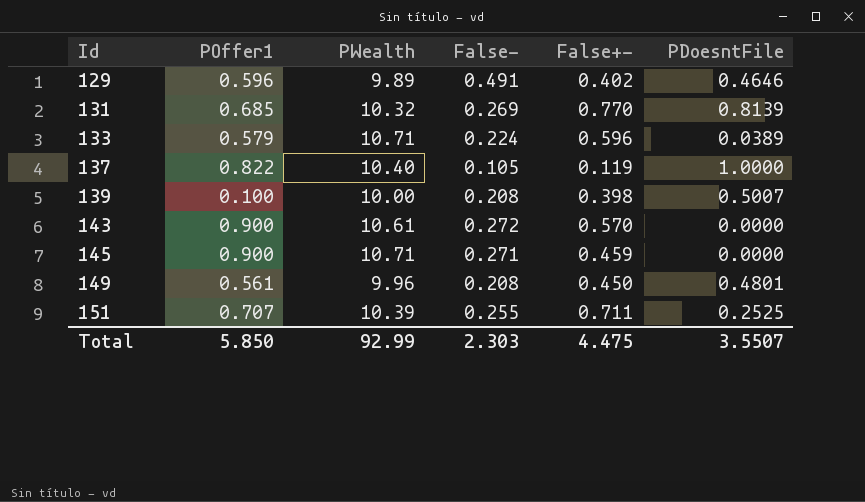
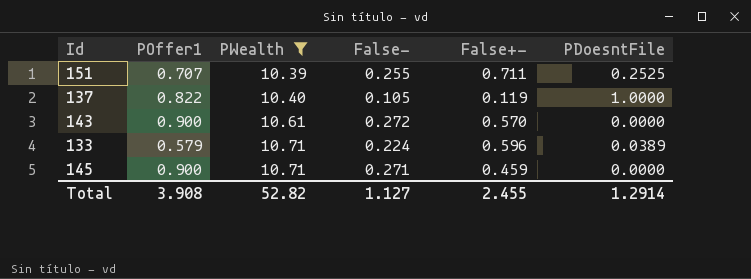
filter: none -> PWealth >= 10.39
row order: Id ascending -> PWealth ascending
Total | POffer1: 5.850 -> 3.908
Total | PWealth: 92.99 -> 52.82
Total | False-: 2.303 -> 1.127
Total | False+-: 4.475 -> 2.455
Total | PDoesntFile: 3.5507 -> 1.2914

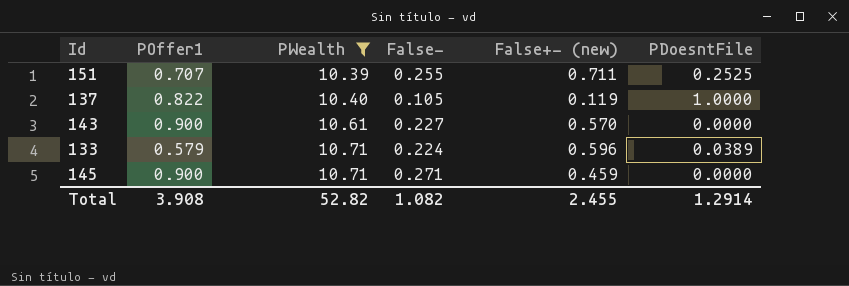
column name: False+- -> False+- (new)
143 | False-: 0.272 -> 0.227
Total | False-: 1.127 -> 1.082

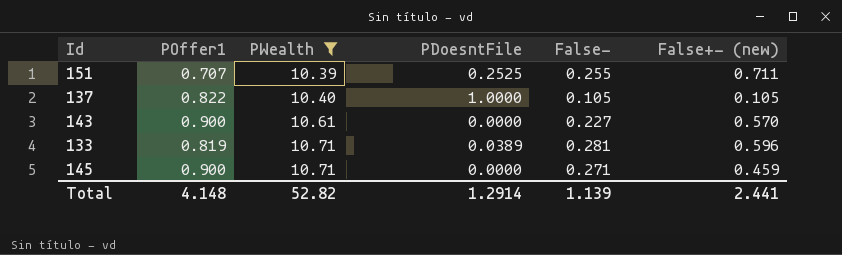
column PDoesntFile | position: 6 -> 4
137 | False+- (new): 0.119 -> 0.105
133 | POffer1: 0.579 -> 0.819
133 | False-: 0.224 -> 0.281
Total | POffer1: 3.908 -> 4.148
Total | False-: 1.082 -> 1.139
Total | False+- (new): 2.455 -> 2.441

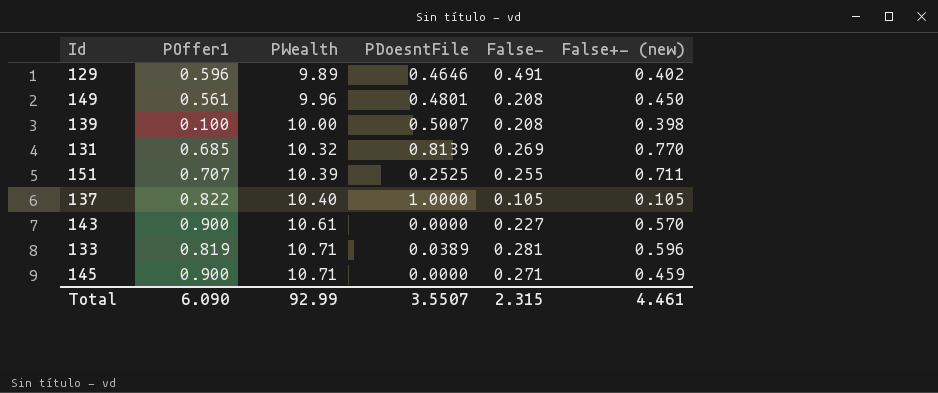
filter: PWealth >= 10.39 -> none
Total | POffer1: 4.148 -> 6.090
Total | PWealth: 52.82 -> 92.99
Total | PDoesntFile: 1.2914 -> 3.5507
Total | False-: 1.139 -> 2.315
Total | False+- (new): 2.441 -> 4.461

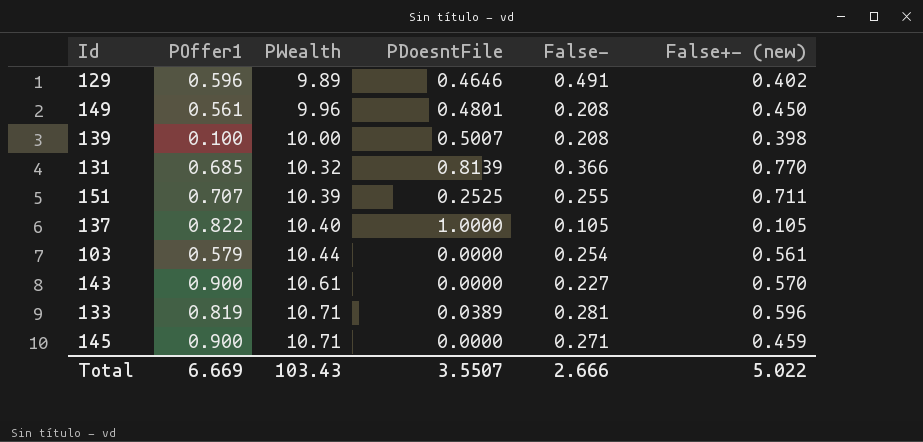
131 | False-: 0.269 -> 0.366
row 103: none -> 0.579 | 10.44 | 0.0000 | 0.254 | 0.561
Total | POffer1: 6.090 -> 6.669
Total | PWealth: 92.99 -> 103.43
Total | False-: 2.315 -> 2.666
Total | False+- (new): 4.461 -> 5.022

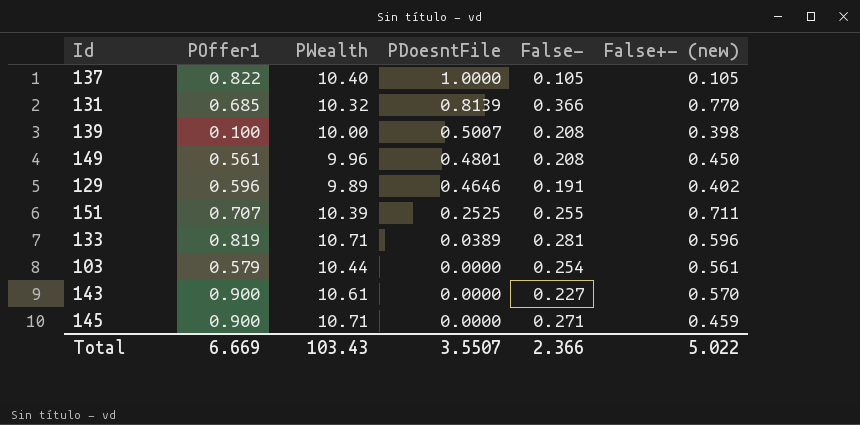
row order: PWealth ascending -> PDoesntFile descending
129 | False-: 0.491 -> 0.191
Total | False-: 2.666 -> 2.366

